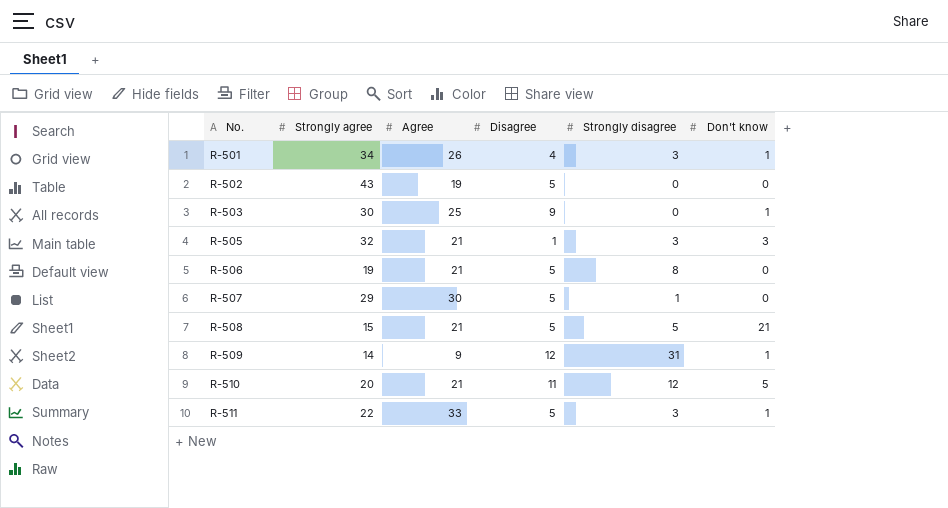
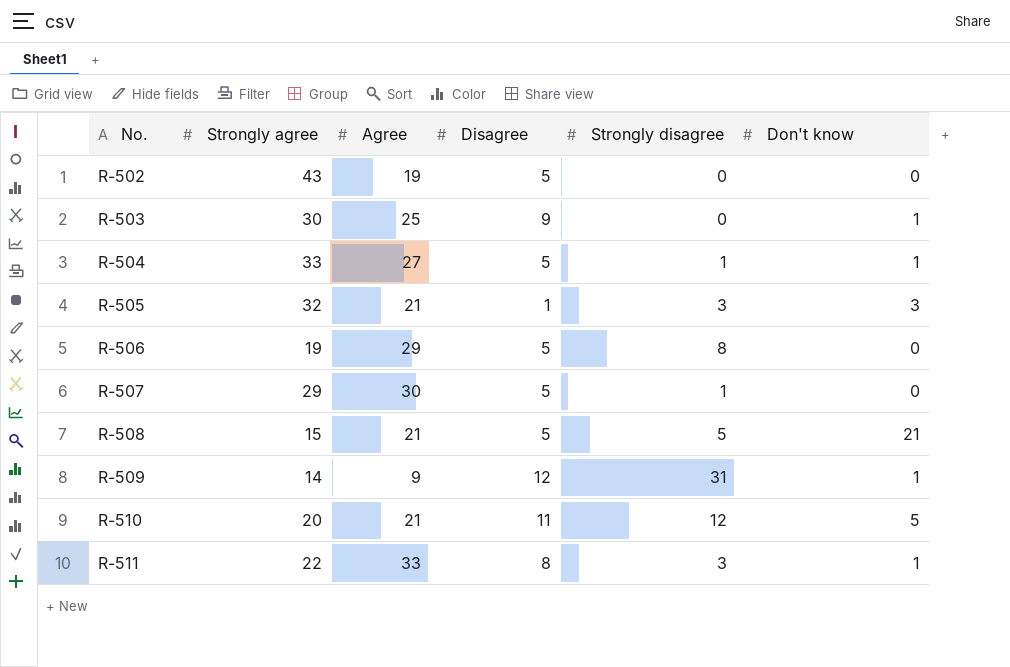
row R-501: 34 | 26 | 4 | 3 | 1 -> none
row R-504: none -> 33 | 27 | 5 | 1 | 1
R-506 | Agree: 21 -> 29
R-511 | Disagree: 5 -> 8

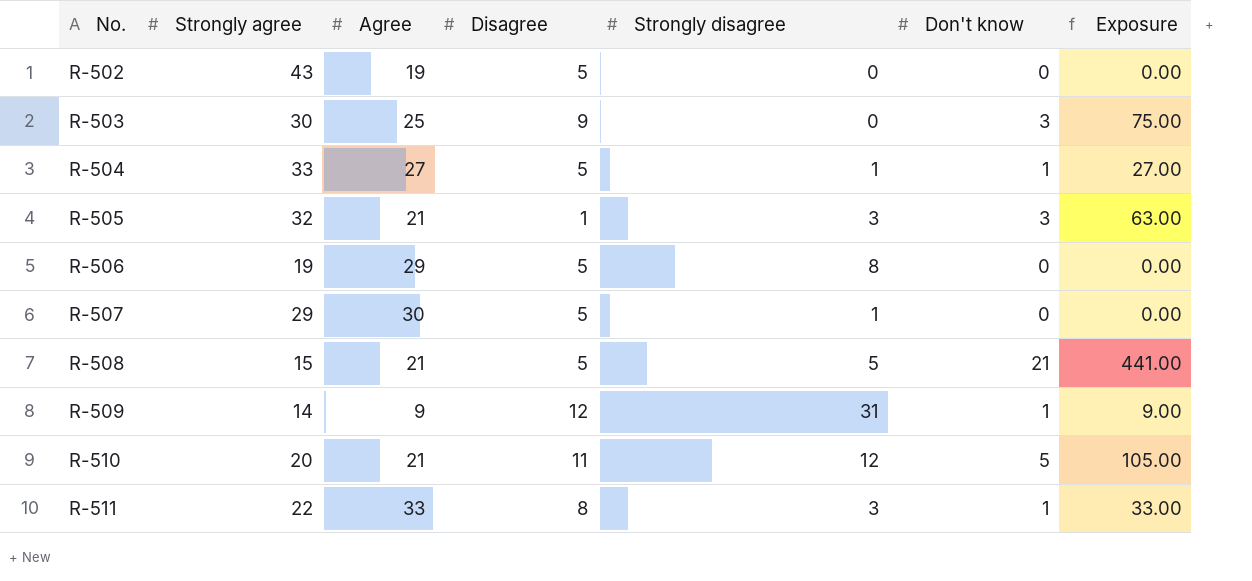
column Exposure | formula: none -> [Agree] * [Don't know]
R-503 | Don't know: 1 -> 3

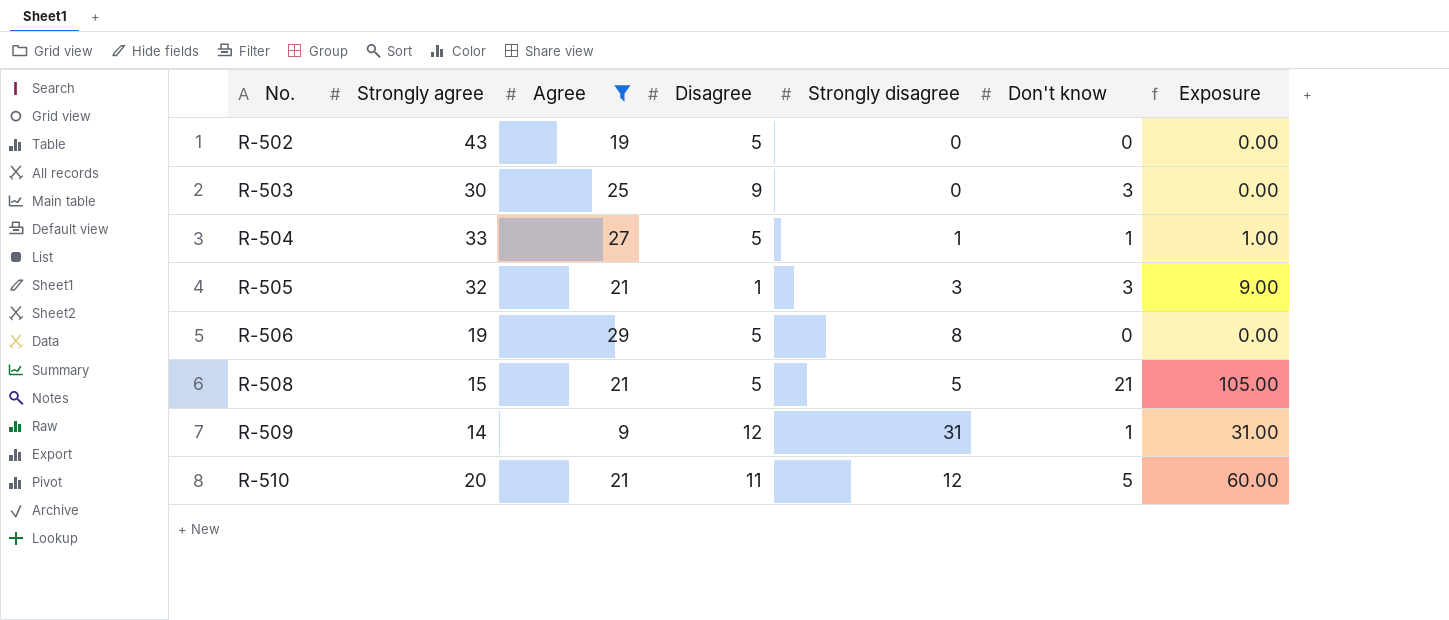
filter: none -> Agree <= 29
column Exposure | formula: [Agree] * [Don't know] -> [Strongly disagree] * [Don't know]

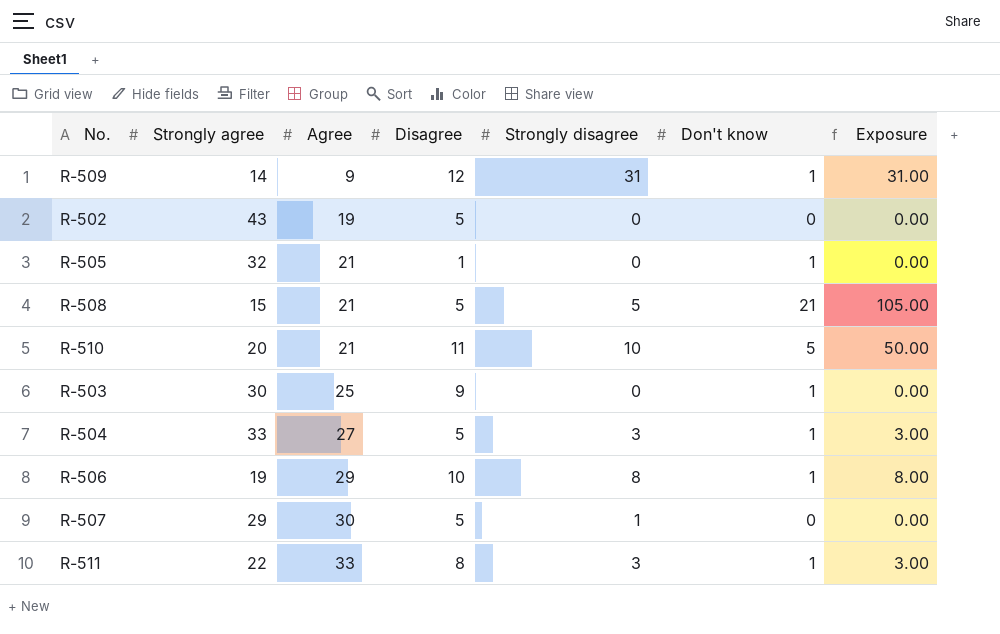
filter: Agree <= 29 -> none
row order: No. ascending -> Agree ascending
R-505 | Strongly disagree: 3 -> 0
R-505 | Don't know: 3 -> 1
R-505 | Exposure: 9.00 -> 0.00
R-510 | Strongly disagree: 12 -> 10
R-510 | Exposure: 60.00 -> 50.00
R-503 | Don't know: 3 -> 1
R-504 | Strongly disagree: 1 -> 3
R-504 | Exposure: 1.00 -> 3.00
R-506 | Disagree: 5 -> 10
R-506 | Don't know: 0 -> 1
R-506 | Exposure: 0.00 -> 8.00

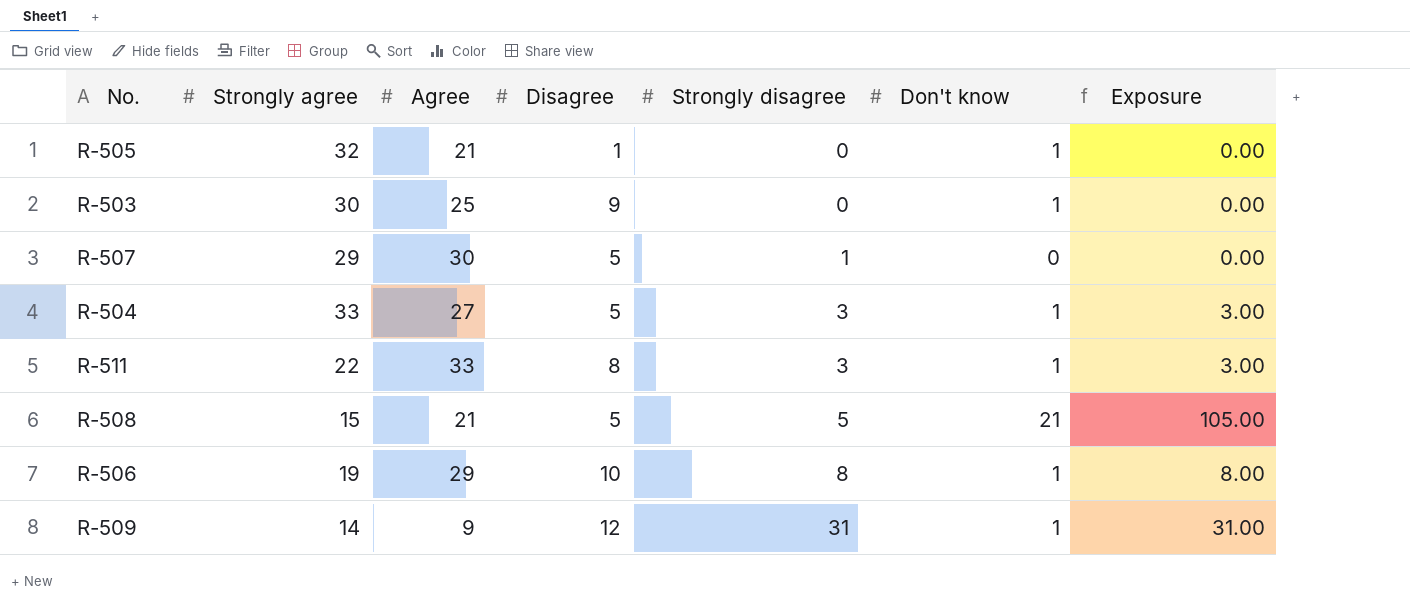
row order: Agree ascending -> Strongly disagree ascending
row R-502: 43 | 19 | 5 | 0 | 0 | 0.00 -> none
row R-510: 20 | 21 | 11 | 10 | 5 | 50.00 -> none

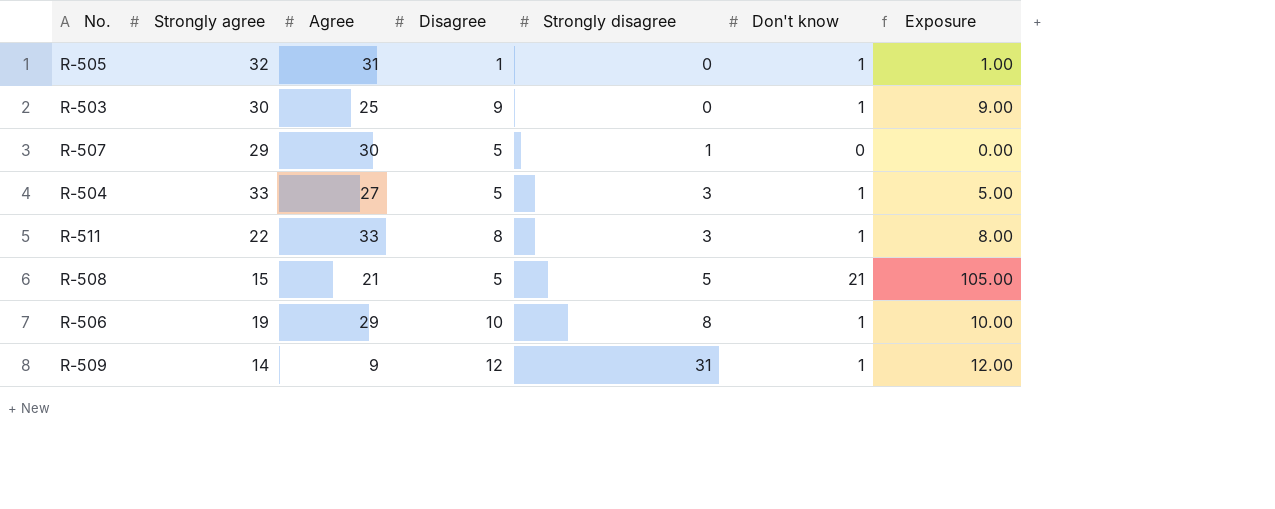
column Exposure | formula: [Strongly disagree] * [Don't know] -> [Disagree] * [Don't know]
R-505 | Agree: 21 -> 31

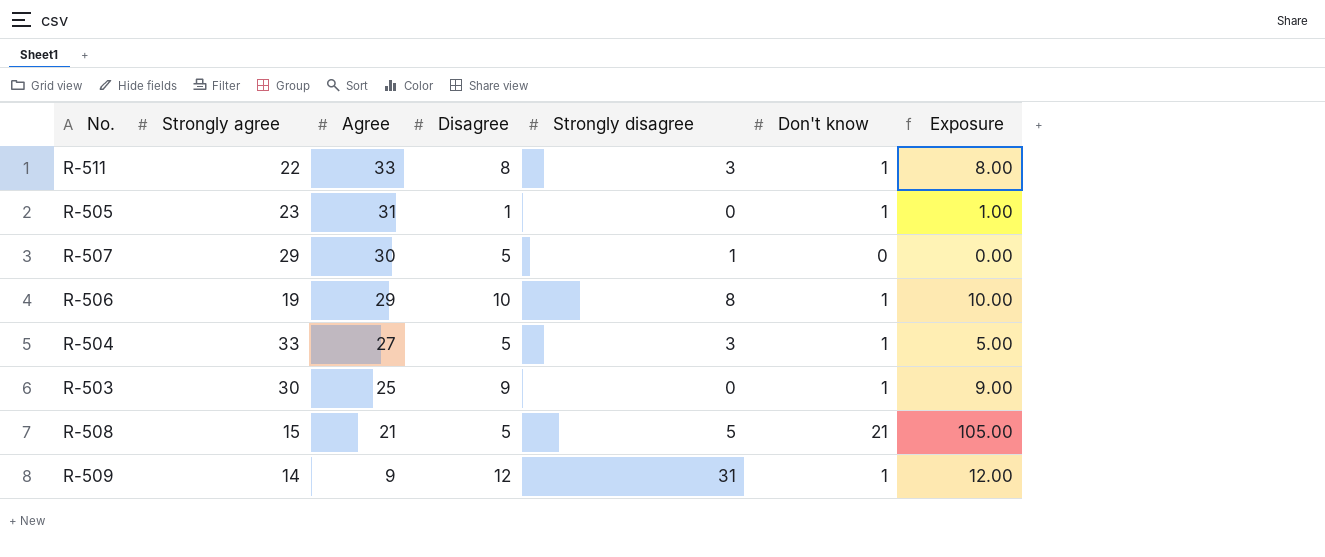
row order: Strongly disagree ascending -> Agree descending
R-505 | Strongly agree: 32 -> 23

